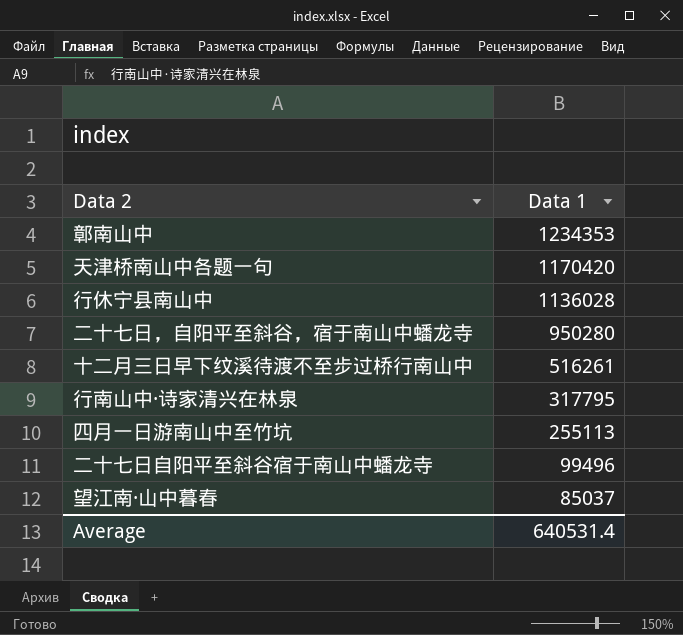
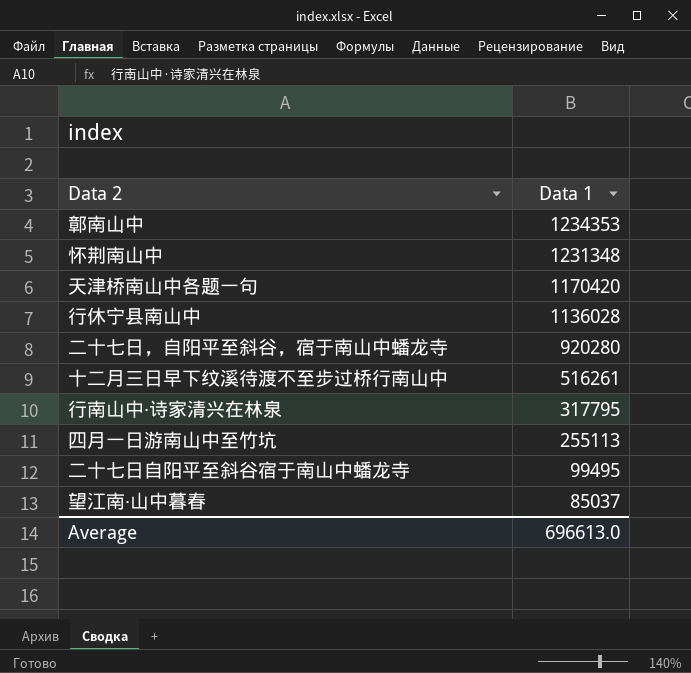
row 怀荆南山中: none -> 1231348
二十七日，自阳平至斜谷，宿于南山中蟠龙寺 | Data 1: 950280 -> 920280
二十七日自阳平至斜谷宿于南山中蟠龙寺 | Data 1: 99496 -> 99495
Average | Data 1: 640531.4 -> 696613.0

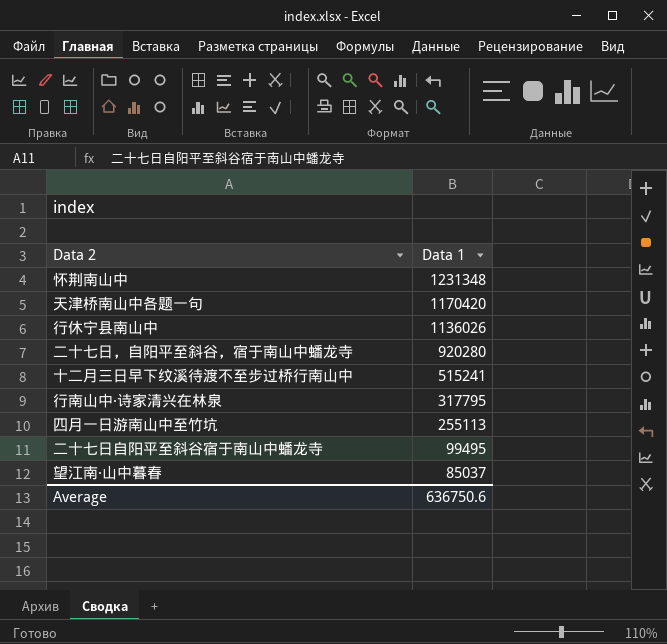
row 鄣南山中: 1234353 -> none
行休宁县南山中 | Data 1: 1136028 -> 1136026
十二月三日早下纹溪待渡不至步过桥行南山中 | Data 1: 516261 -> 515241
Average | Data 1: 696613.0 -> 636750.6

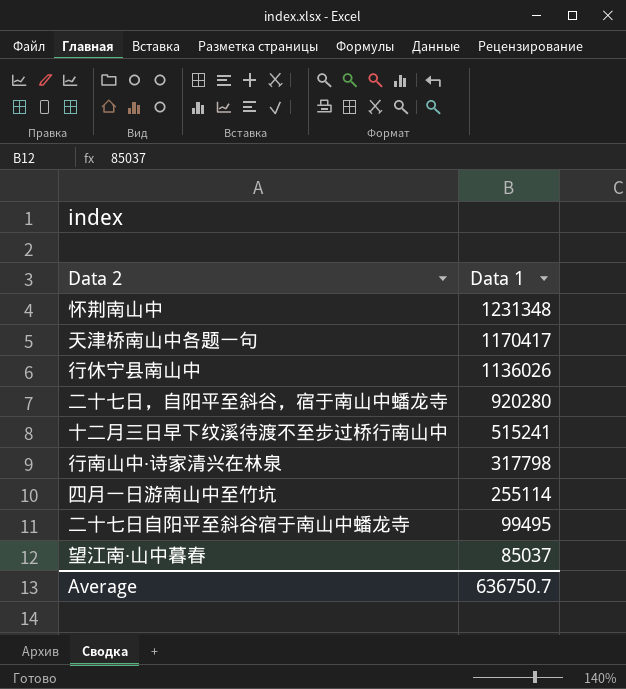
天津桥南山中各题一句 | Data 1: 1170420 -> 1170417
行南山中·诗家清兴在林泉 | Data 1: 317795 -> 317798
四月一日游南山中至竹坑 | Data 1: 255113 -> 255114
Average | Data 1: 636750.6 -> 636750.7

